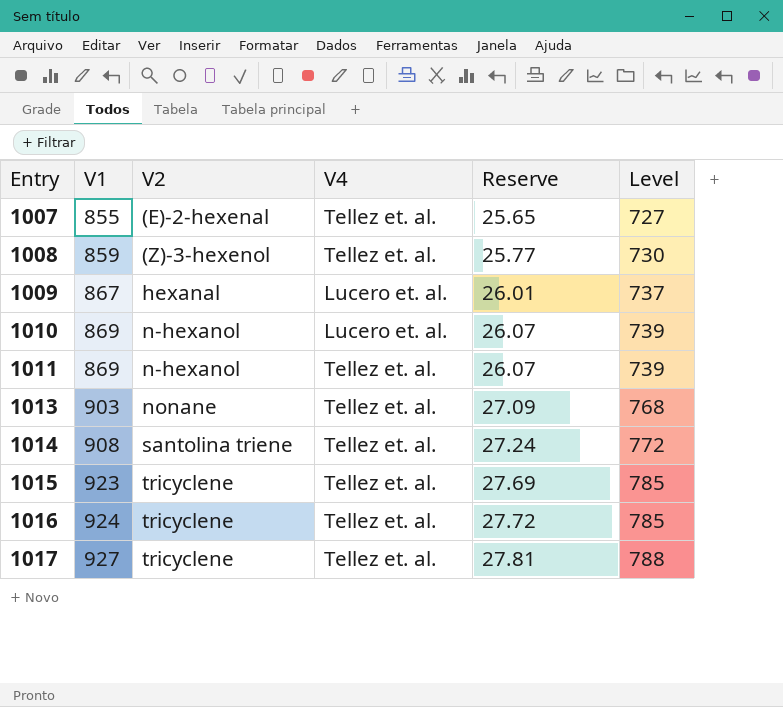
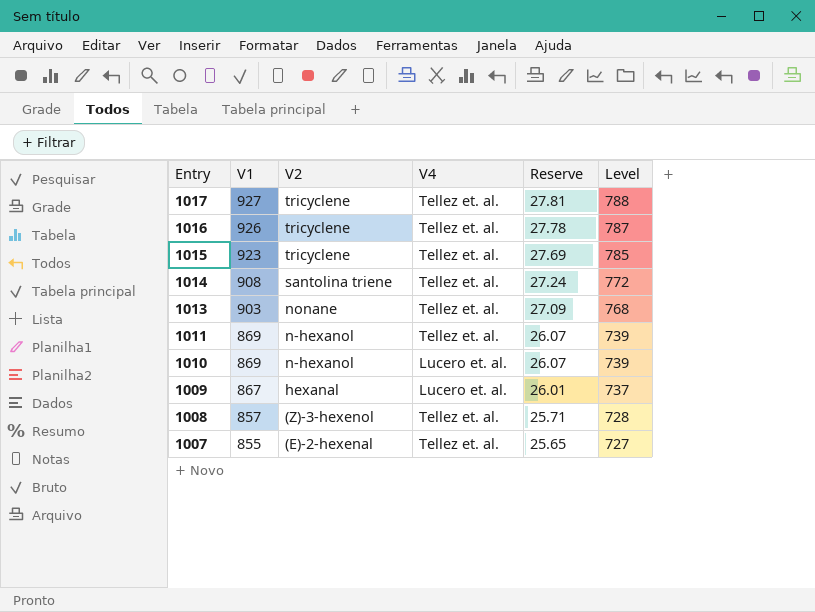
row order: Entry ascending -> Entry descending
1016 | V1: 924 -> 926
1016 | Reserve: 27.72 -> 27.78
1016 | Level: 785 -> 787
1008 | V1: 859 -> 857
1008 | Reserve: 25.77 -> 25.71
1008 | Level: 730 -> 728

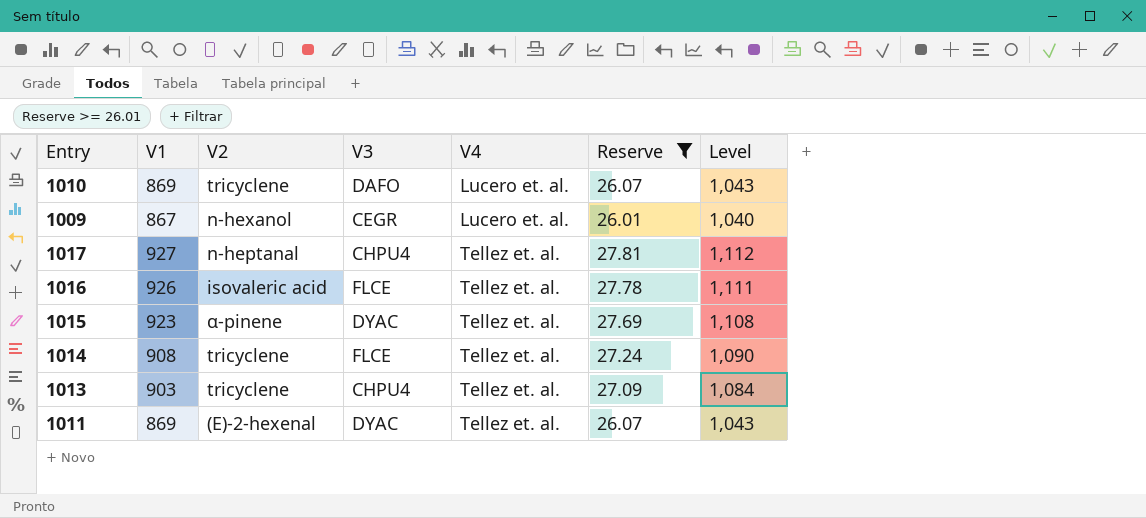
filter: none -> Reserve >= 26.01
row order: Entry descending -> V4 ascending
column V3 | position: none -> 4
column Level | formula: [V1] * 0.85 -> [V1] * 1.2
1010 | V2: n-hexanol -> tricyclene
1009 | V2: hexanal -> n-hexanol
1017 | V2: tricyclene -> n-heptanal
1016 | V2: tricyclene -> isovaleric acid
1015 | V2: tricyclene -> α-pinene
1014 | V2: santolina triene -> tricyclene
1013 | V2: nonane -> tricyclene
1011 | V2: n-hexanol -> (E)-2-hexenal

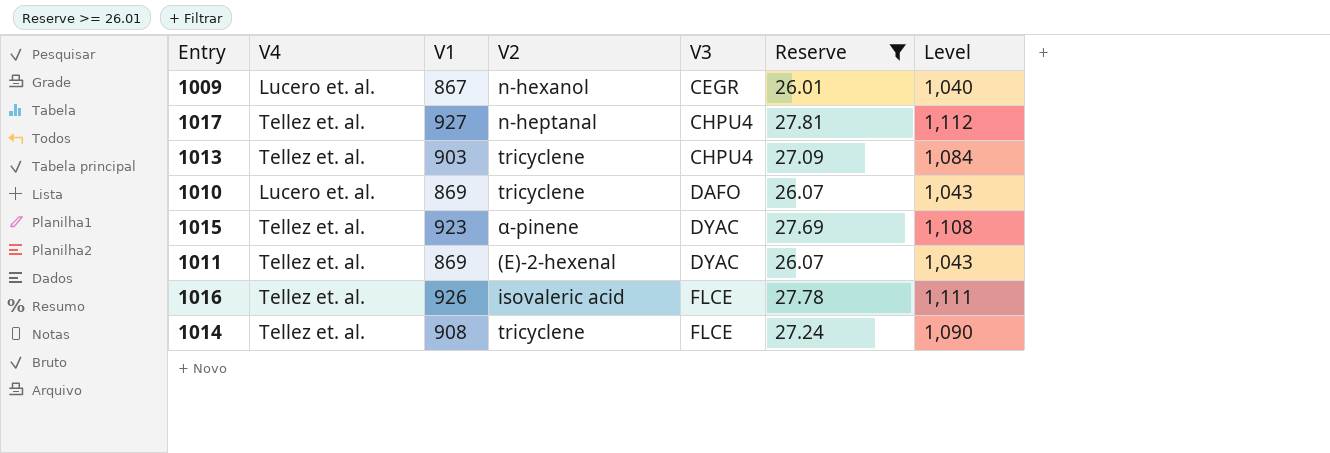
row order: V4 ascending -> V3 ascending
column V4 | position: 5 -> 2

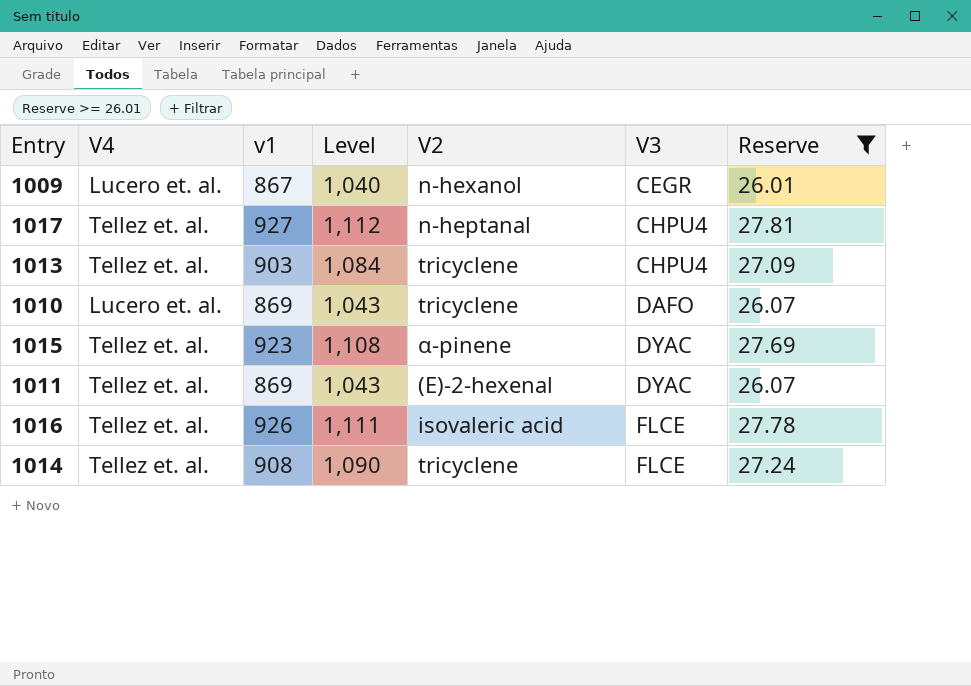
column name: V1 -> v1
column Level | position: 7 -> 4

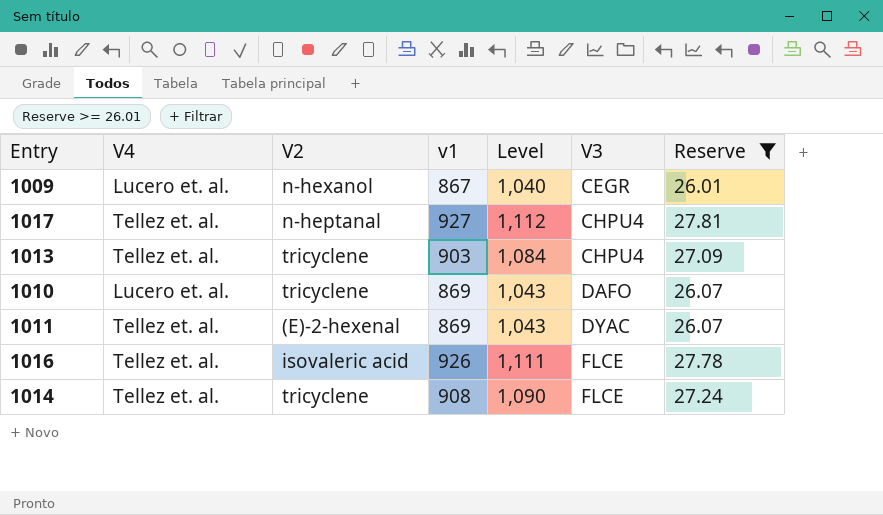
column V2 | position: 5 -> 3
row 1015: Tellez et. al. | 923 | 1,108 | α-pinene | DYAC | 27.69 -> none

